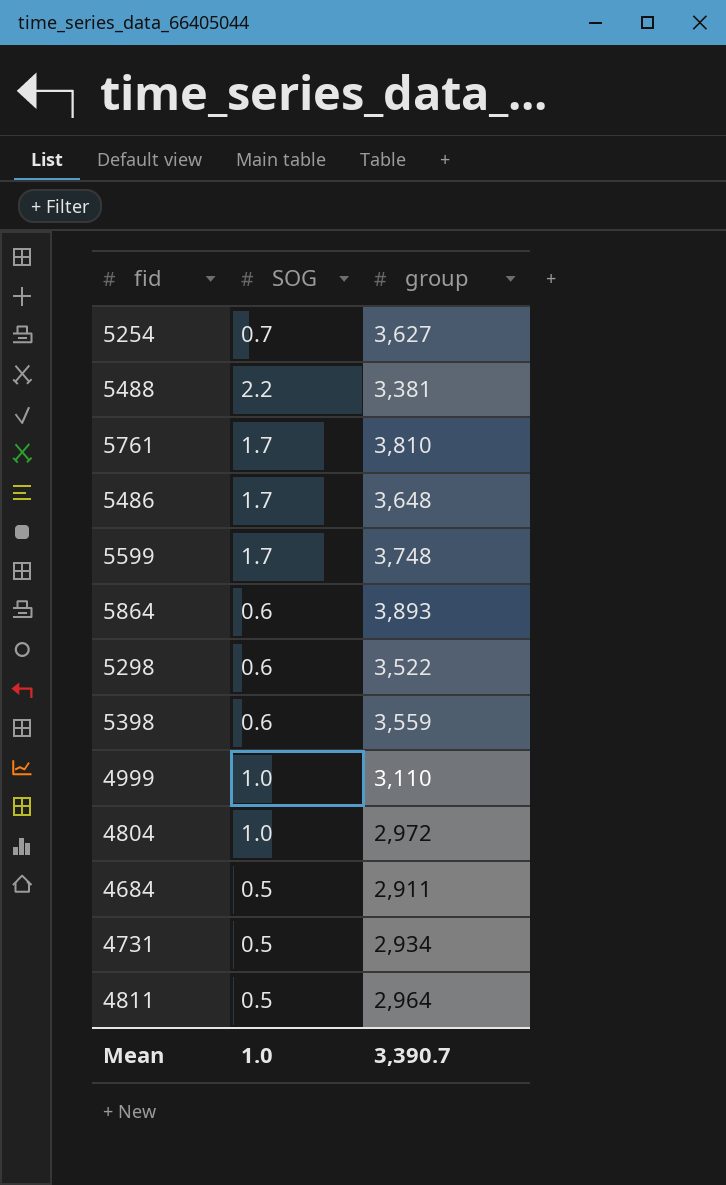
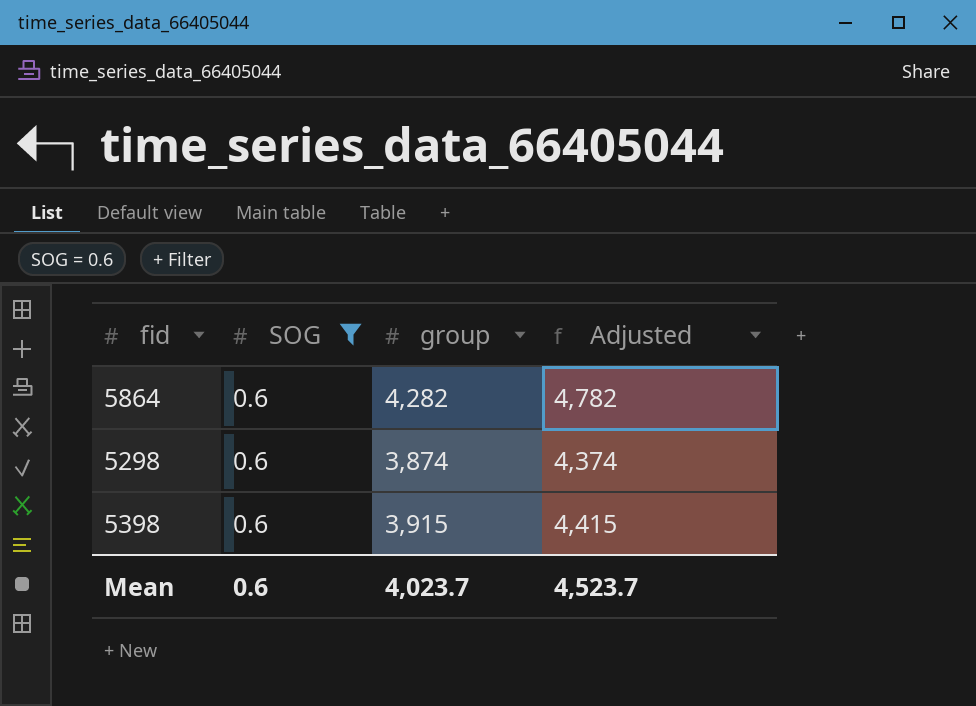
filter: none -> SOG = 0.6
column Adjusted | formula: none -> [group] + 500
5864 | group: 3,893 -> 4,282
5298 | group: 3,522 -> 3,874
5398 | group: 3,559 -> 3,915
Mean | SOG: 1.0 -> 0.6
Mean | group: 3,390.7 -> 4,023.7

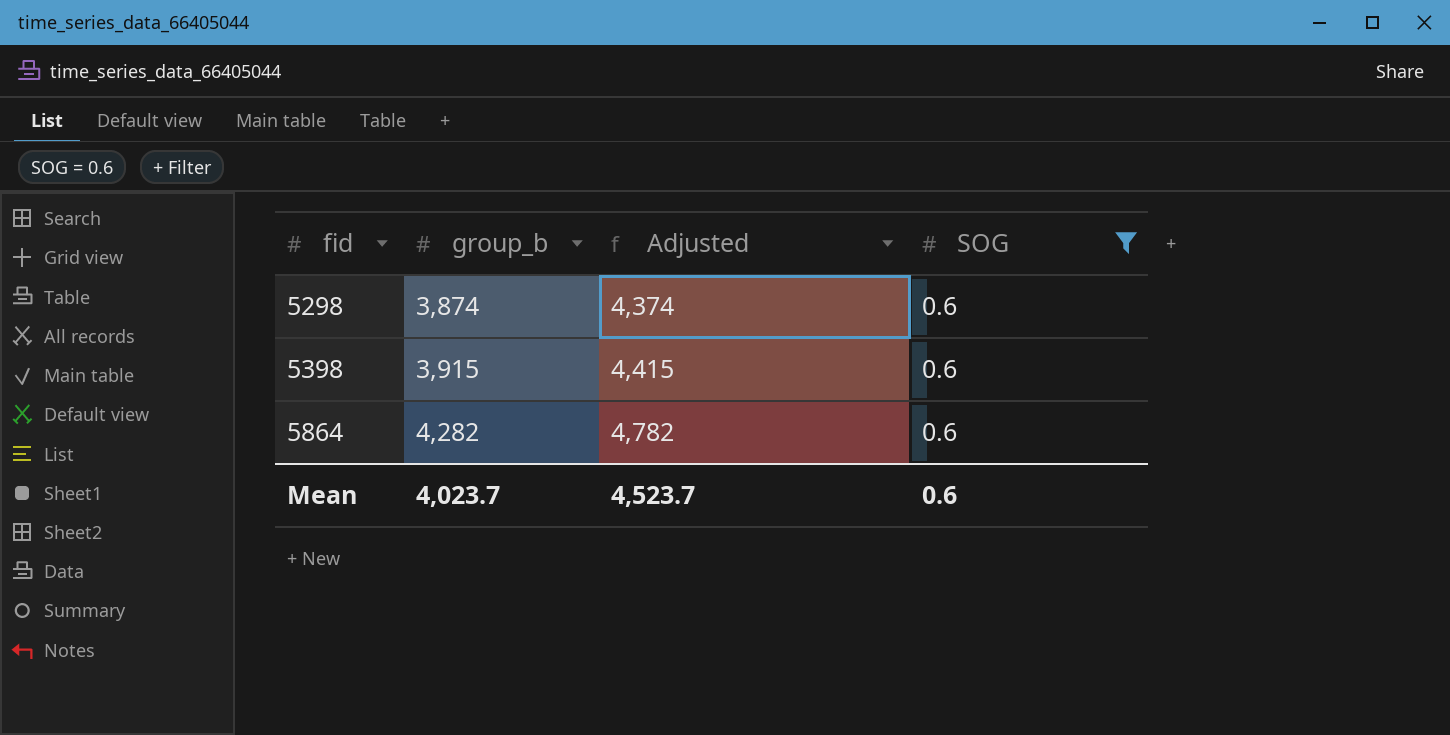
row order: none -> fid ascending
column name: group -> group_b
column SOG | position: 2 -> 4

